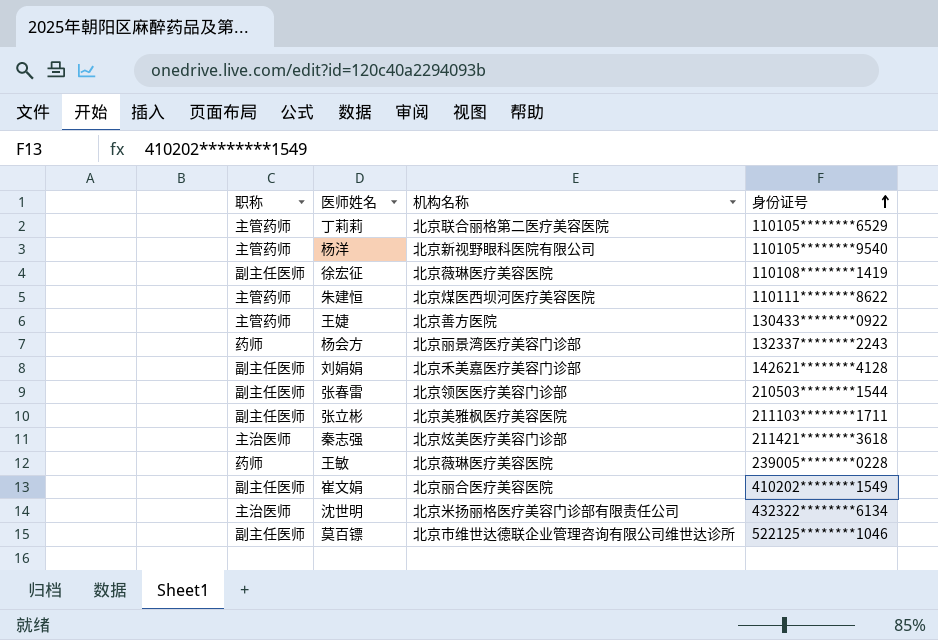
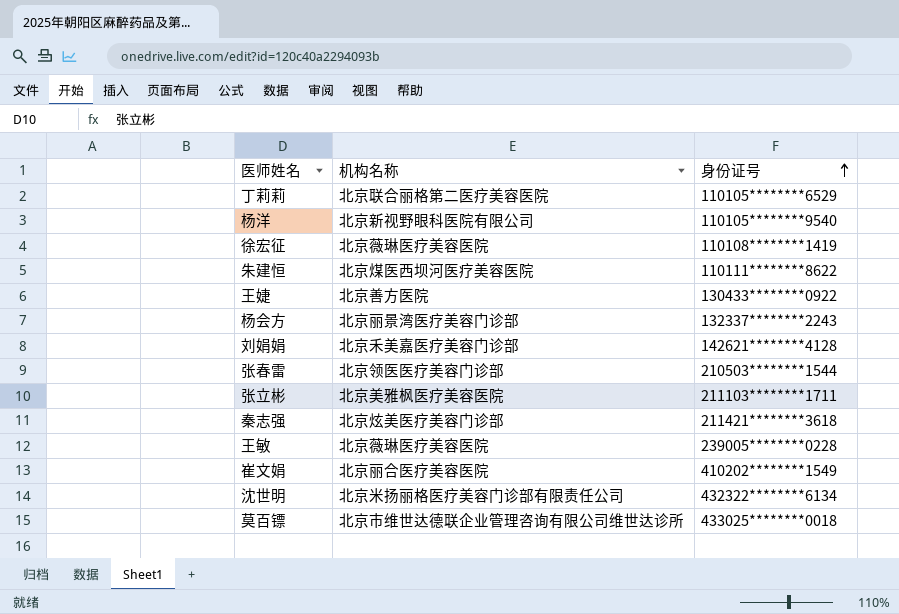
column 职称 | position: 1 -> none
莫百镖 | 身份证号: 522125********1046 -> 433025********0018

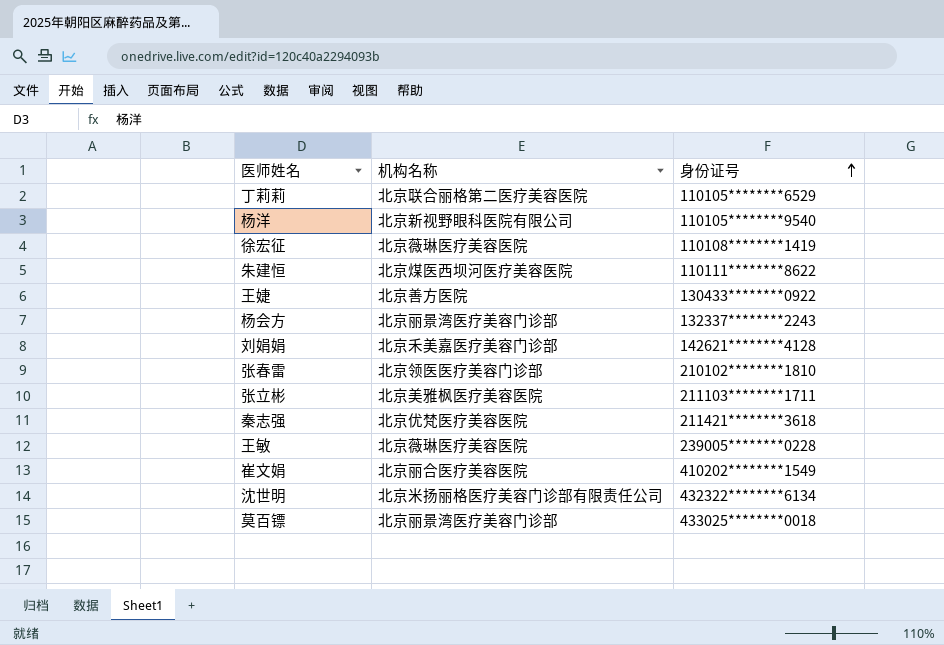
张春雷 | 身份证号: 210503********1544 -> 210102********1810
秦志强 | 机构名称: 北京炫美医疗美容门诊部 -> 北京优梵医疗美容医院
莫百镖 | 机构名称: 北京市维世达德联企业管理咨询有限公司维世达诊所 -> 北京丽景湾医疗美容门诊部

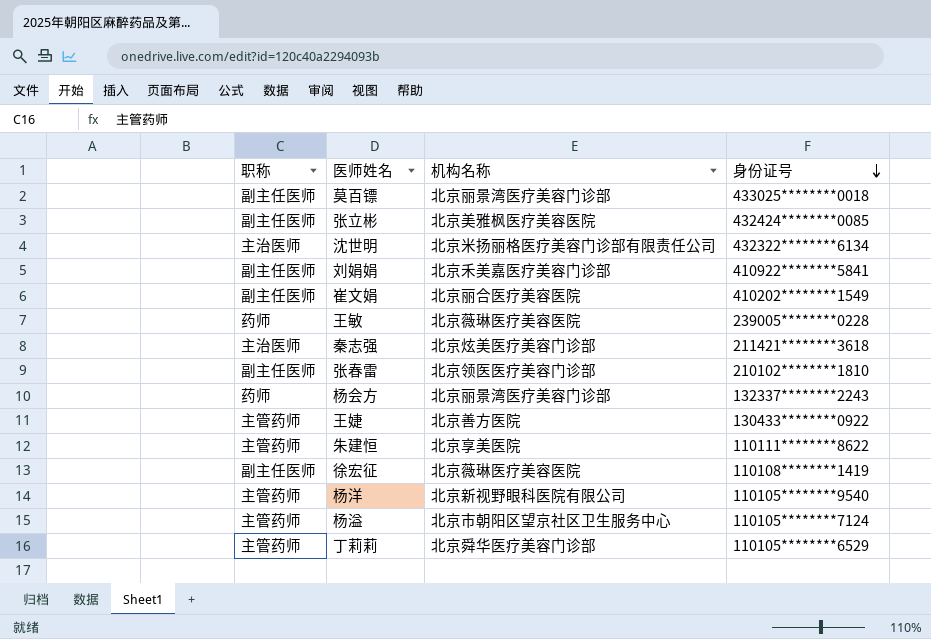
row order: 身份证号 ascending -> 身份证号 descending
column 职称 | position: none -> 1
张立彬 | 身份证号: 211103********1711 -> 432424********0085
刘娟娟 | 身份证号: 142621********4128 -> 410922********5841
秦志强 | 机构名称: 北京优梵医疗美容医院 -> 北京炫美医疗美容门诊部
朱建恒 | 机构名称: 北京煤医西坝河医疗美容医院 -> 北京享美医院
row 杨溢: none -> 主管药师 | 北京市朝阳区望京社区卫生服务中心 | 110105********7124
丁莉莉 | 机构名称: 北京联合丽格第二医疗美容医院 -> 北京舜华医疗美容门诊部

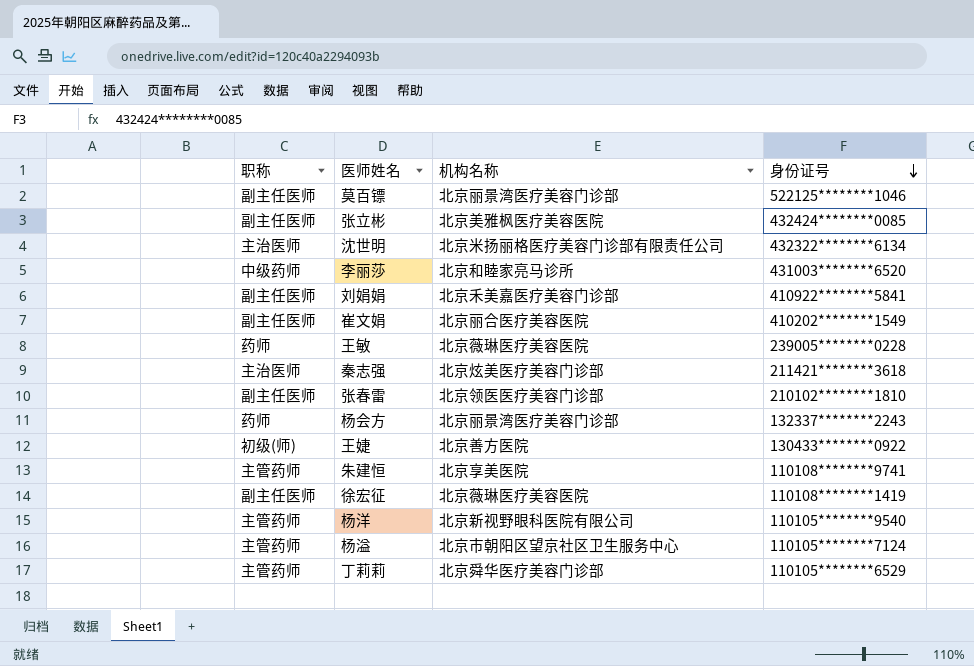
莫百镖 | 身份证号: 433025********0018 -> 522125********1046
row 李丽莎: none -> 中级药师 | 北京和睦家亮马诊所 | 431003********6520
王婕 | 职称: 主管药师 -> 初级(师)
朱建恒 | 身份证号: 110111********8622 -> 110108********9741

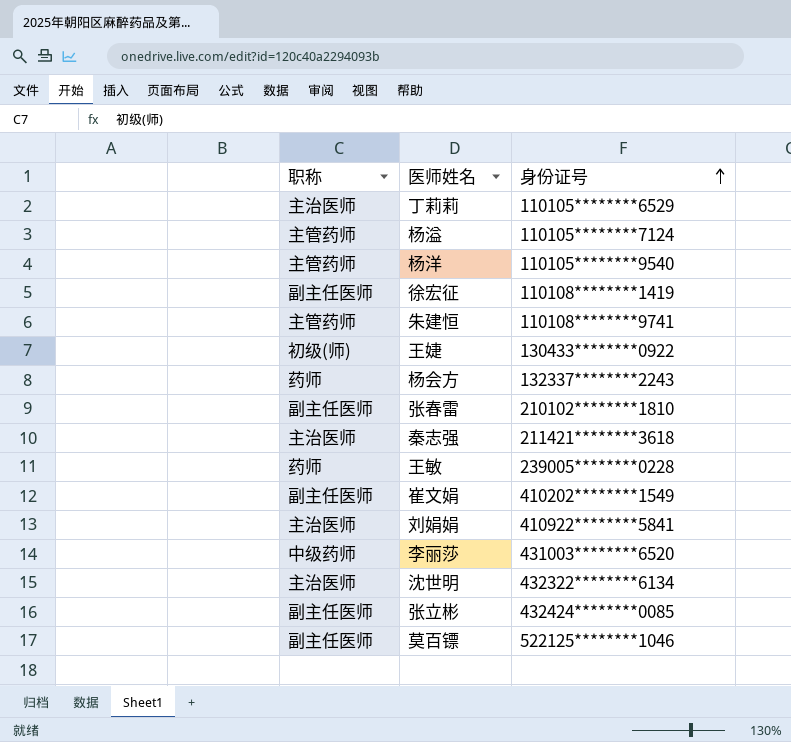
row order: 身份证号 descending -> 身份证号 ascending
column 机构名称 | position: 3 -> none
丁莉莉 | 职称: 主管药师 -> 主治医师
刘娟娟 | 职称: 副主任医师 -> 主治医师

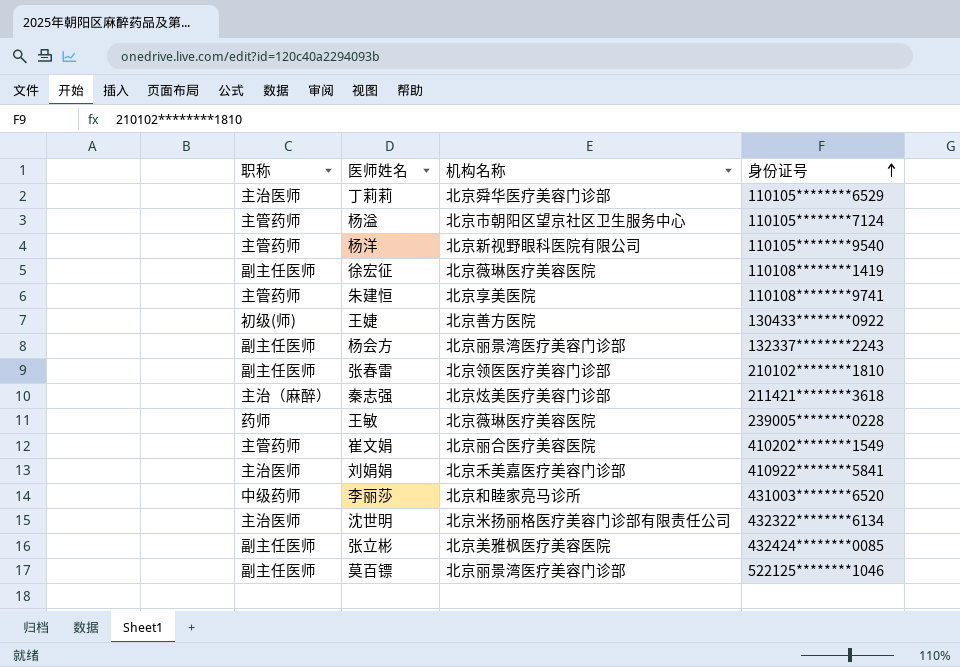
column 机构名称 | position: none -> 3
杨会方 | 职称: 药师 -> 副主任医师
秦志强 | 职称: 主治医师 -> 主治（麻醉）
崔文娟 | 职称: 副主任医师 -> 主管药师

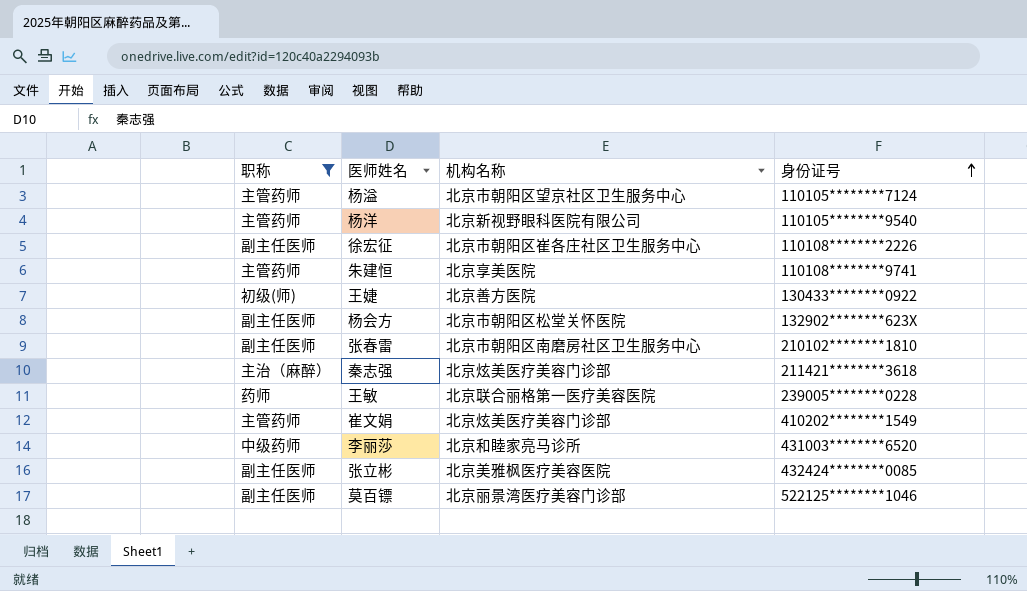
filter: none -> 职称 != 主治医师
徐宏征 | 机构名称: 北京薇琳医疗美容医院 -> 北京市朝阳区崔各庄社区卫生服务中心
徐宏征 | 身份证号: 110108********1419 -> 110108********2226
杨会方 | 机构名称: 北京丽景湾医疗美容门诊部 -> 北京市朝阳区松堂关怀医院
杨会方 | 身份证号: 132337********2243 -> 132902********623X
张春雷 | 机构名称: 北京领医医疗美容门诊部 -> 北京市朝阳区南磨房社区卫生服务中心
王敏 | 机构名称: 北京薇琳医疗美容医院 -> 北京联合丽格第一医疗美容医院
崔文娟 | 机构名称: 北京丽合医疗美容医院 -> 北京炫美医疗美容门诊部

